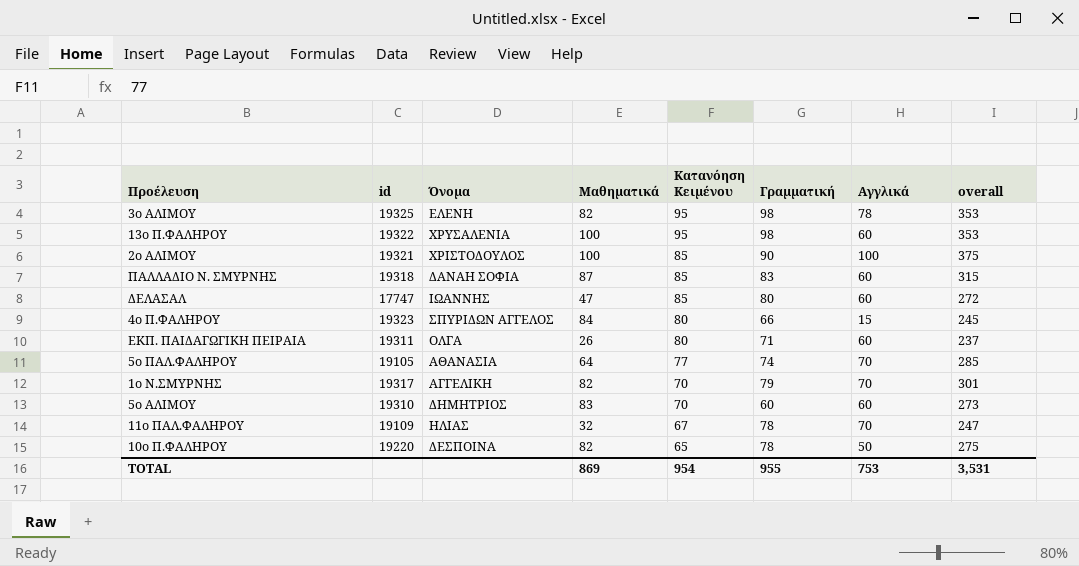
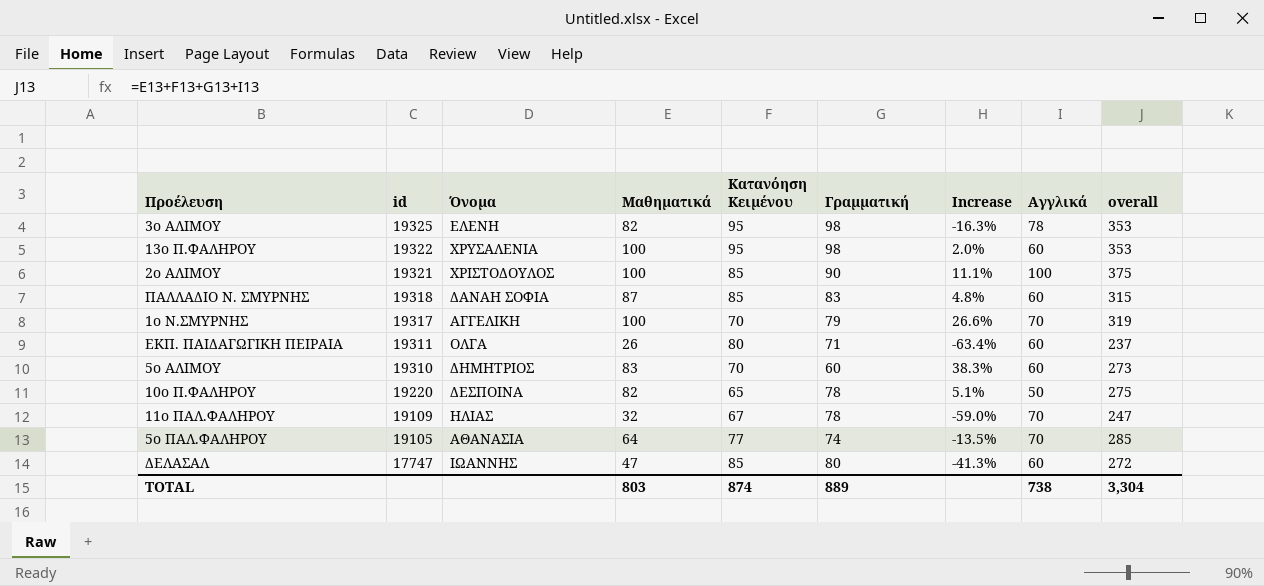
row order: Κατανόηση Κειμένου descending -> id descending
column Increase | formula: none -> ([Μαθηματικά] - [Γραμματική]) / [Γραμματική]
row 4ο Π.ΦΑΛΗΡΟΥ: 19323 | ΣΠΥΡΙΔΩΝ ΑΓΓΕΛΟΣ | 84 | 80 | 66 | 15 | 245 -> none
1ο Ν.ΣΜΥΡΝΗΣ | Μαθηματικά: 82 -> 100
1ο Ν.ΣΜΥΡΝΗΣ | overall: 301 -> 319
TOTAL | Μαθηματικά: 869 -> 803
TOTAL | Κατανόηση Κειμένου: 954 -> 874
TOTAL | Γραμματική: 955 -> 889
TOTAL | Αγγλικά: 753 -> 738
TOTAL | overall: 3,531 -> 3,304

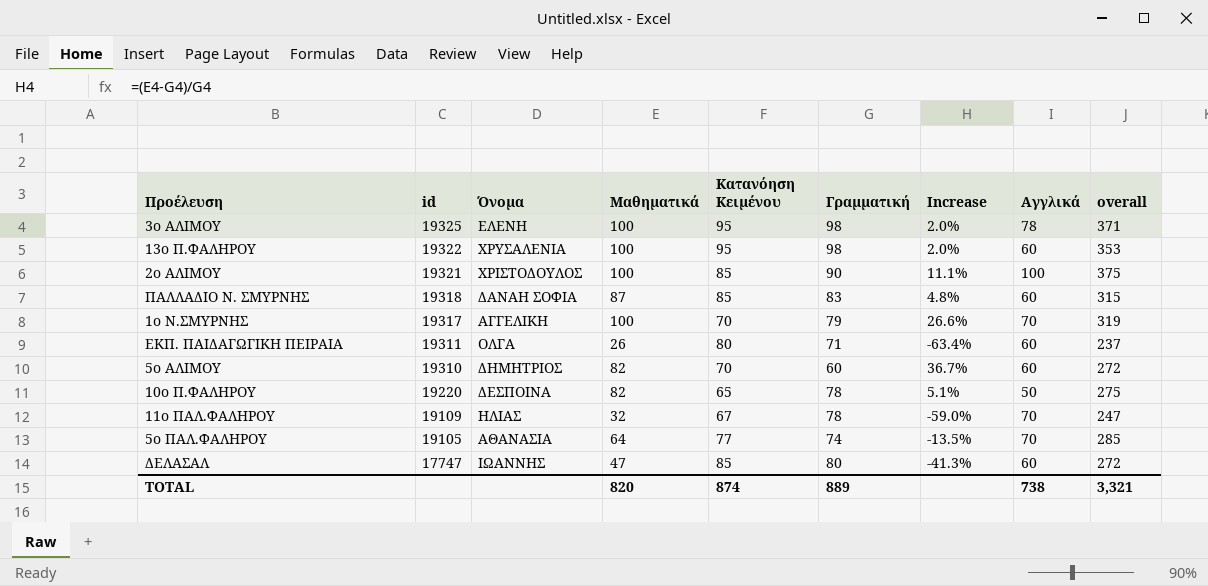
3ο ΑΛΙΜΟΥ | Μαθηματικά: 82 -> 100
3ο ΑΛΙΜΟΥ | Increase: -16.3% -> 2.0%
3ο ΑΛΙΜΟΥ | overall: 353 -> 371
5o ΑΛΙΜΟΥ | Μαθηματικά: 83 -> 82
5o ΑΛΙΜΟΥ | Increase: 38.3% -> 36.7%
5o ΑΛΙΜΟΥ | overall: 273 -> 272
TOTAL | Μαθηματικά: 803 -> 820
TOTAL | overall: 3,304 -> 3,321

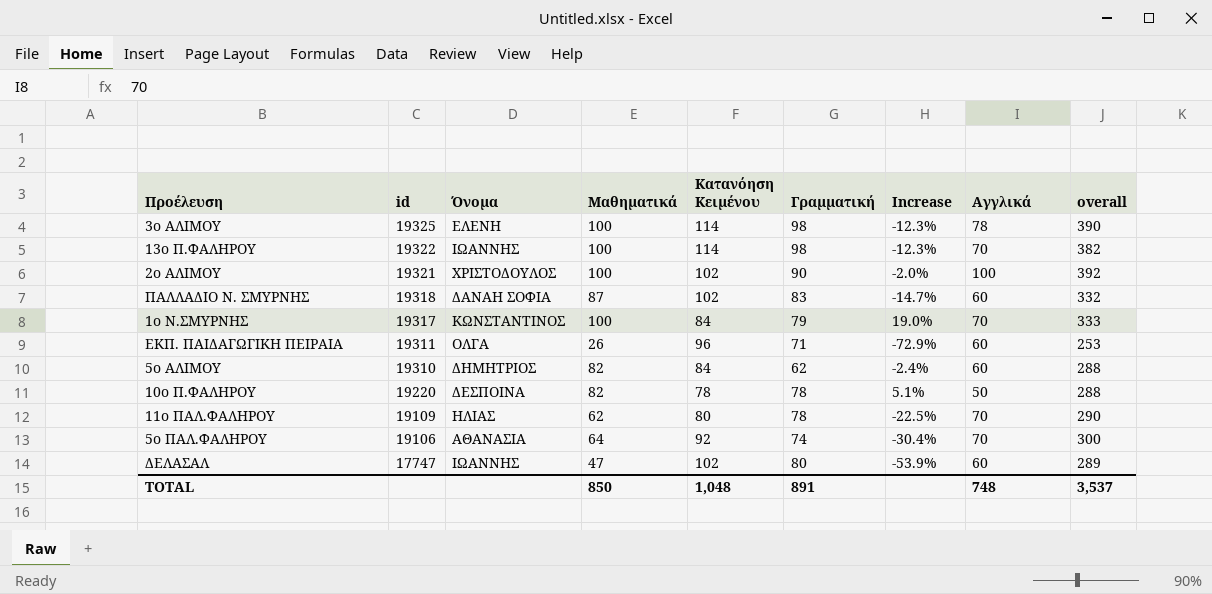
column Increase | formula: ([Μαθηματικά] - [Γραμματική]) / [Γραμματική] -> ([Μαθηματικά] - [Κατανόηση Κειμένου]) / [Κατανόηση Κειμένου]
3ο ΑΛΙΜΟΥ | Κατανόηση Κειμένου: 95 -> 114
3ο ΑΛΙΜΟΥ | overall: 371 -> 390
13ο Π.ΦΑΛΗΡΟΥ | Όνομα: ΧΡΥΣΑΛΕΝΙΑ -> ΙΩΑΝΝΗΣ
13ο Π.ΦΑΛΗΡΟΥ | Κατανόηση Κειμένου: 95 -> 114
13ο Π.ΦΑΛΗΡΟΥ | Αγγλικά: 60 -> 70
13ο Π.ΦΑΛΗΡΟΥ | overall: 353 -> 382
2ο ΑΛΙΜΟΥ | Κατανόηση Κειμένου: 85 -> 102
2ο ΑΛΙΜΟΥ | overall: 375 -> 392
ΠΑΛΛΑΔΙΟ Ν. ΣΜΥΡΝΗΣ | Κατανόηση Κειμένου: 85 -> 102
ΠΑΛΛΑΔΙΟ Ν. ΣΜΥΡΝΗΣ | overall: 315 -> 332
1ο Ν.ΣΜΥΡΝΗΣ | Όνομα: ΑΓΓΕΛΙΚΗ -> ΚΩΝΣΤΑΝΤΙΝΟΣ
1ο Ν.ΣΜΥΡΝΗΣ | Κατανόηση Κειμένου: 70 -> 84
1ο Ν.ΣΜΥΡΝΗΣ | overall: 319 -> 333
ΕΚΠ. ΠΑΙΔΑΓΩΓΙΚΗ ΠΕΙΡΑΙΑ | Κατανόηση Κειμένου: 80 -> 96
ΕΚΠ. ΠΑΙΔΑΓΩΓΙΚΗ ΠΕΙΡΑΙΑ | overall: 237 -> 253
5o ΑΛΙΜΟΥ | Κατανόηση Κειμένου: 70 -> 84
5o ΑΛΙΜΟΥ | Γραμματική: 60 -> 62
5o ΑΛΙΜΟΥ | overall: 272 -> 288
10ο Π.ΦΑΛΗΡΟΥ | Κατανόηση Κειμένου: 65 -> 78
10ο Π.ΦΑΛΗΡΟΥ | overall: 275 -> 288
11ο ΠΑΛ.ΦΑΛΗΡΟΥ | Μαθηματικά: 32 -> 62
11ο ΠΑΛ.ΦΑΛΗΡΟΥ | Κατανόηση Κειμένου: 67 -> 80
11ο ΠΑΛ.ΦΑΛΗΡΟΥ | overall: 247 -> 290
5ο ΠΑΛ.ΦΑΛΗΡΟΥ | id: 19105 -> 19106
5ο ΠΑΛ.ΦΑΛΗΡΟΥ | Κατανόηση Κειμένου: 77 -> 92
5ο ΠΑΛ.ΦΑΛΗΡΟΥ | overall: 285 -> 300
ΔΕΛΑΣΑΛ | Κατανόηση Κειμένου: 85 -> 102
ΔΕΛΑΣΑΛ | overall: 272 -> 289
TOTAL | Μαθηματικά: 820 -> 850
TOTAL | Κατανόηση Κειμένου: 874 -> 1,048
TOTAL | Γραμματική: 889 -> 891
TOTAL | Αγγλικά: 738 -> 748
TOTAL | overall: 3,321 -> 3,537

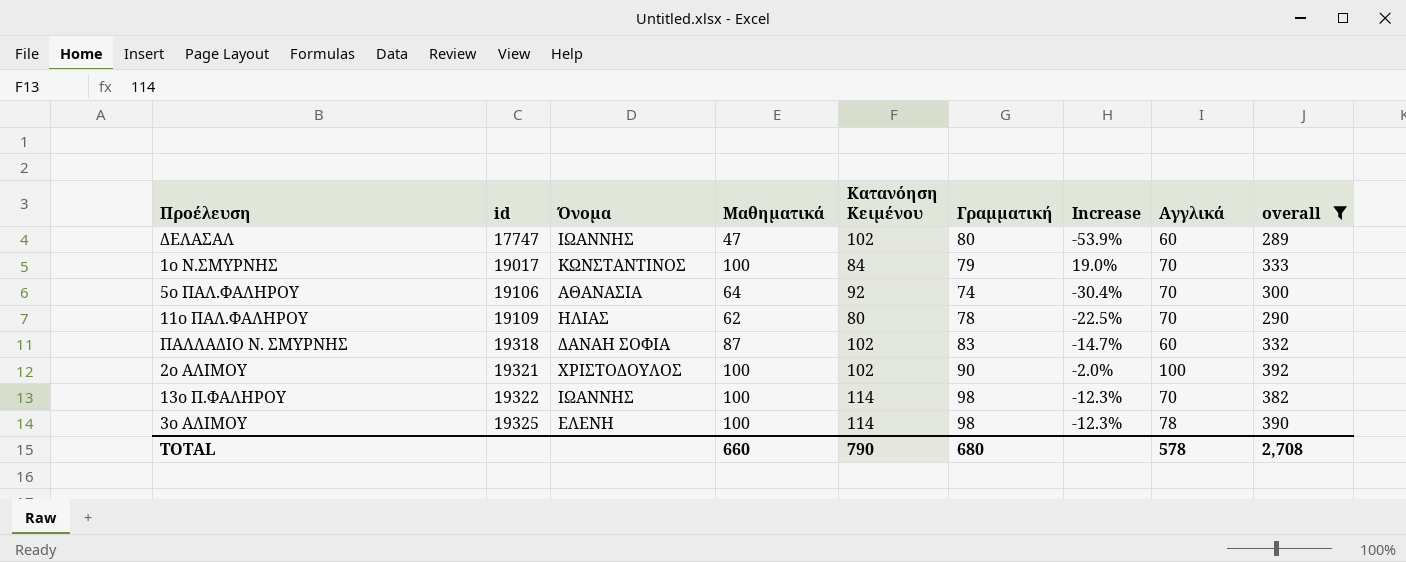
filter: none -> overall >= 289
row order: id descending -> id ascending
1ο Ν.ΣΜΥΡΝΗΣ | id: 19317 -> 19017
TOTAL | Μαθηματικά: 850 -> 660
TOTAL | Κατανόηση Κειμένου: 1,048 -> 790
TOTAL | Γραμματική: 891 -> 680
TOTAL | Αγγλικά: 748 -> 578
TOTAL | overall: 3,537 -> 2,708

